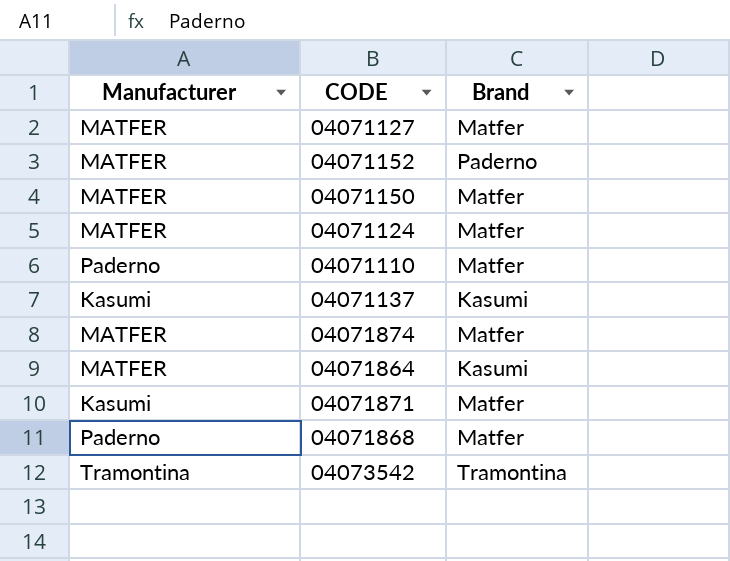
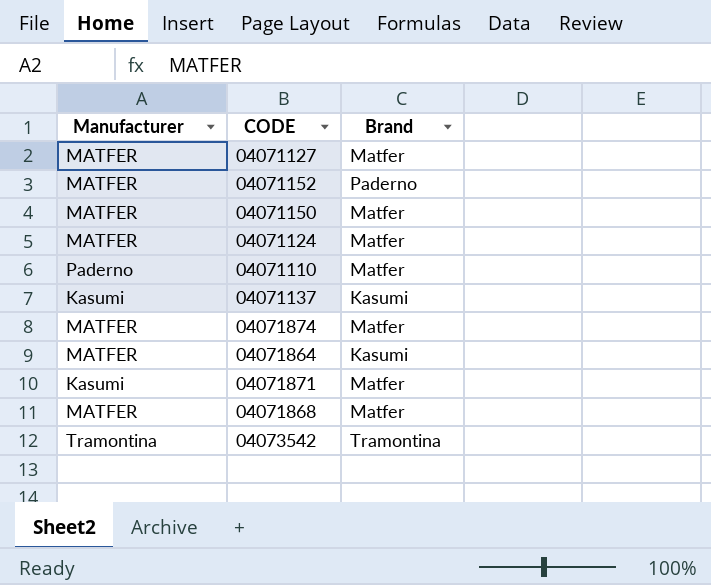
04071868 | Manufacturer: Paderno -> MATFER

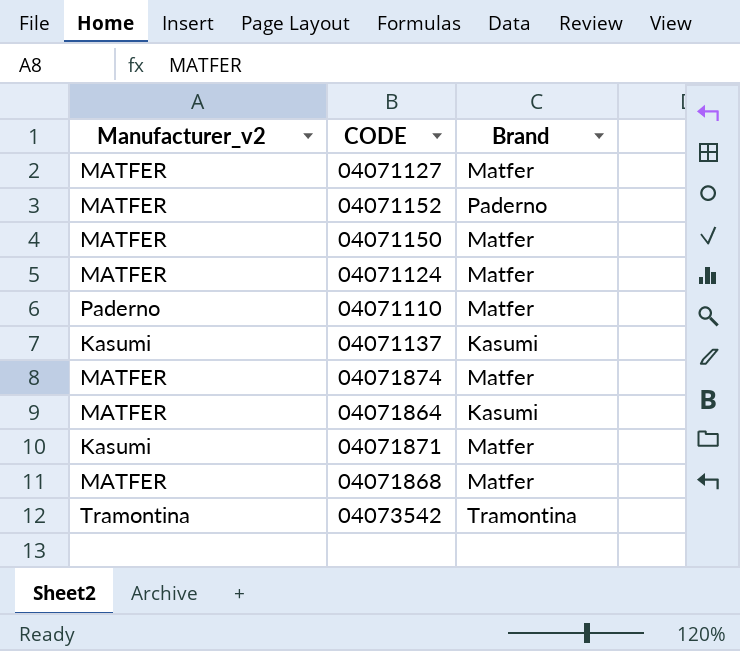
column name: Manufacturer -> Manufacturer_v2

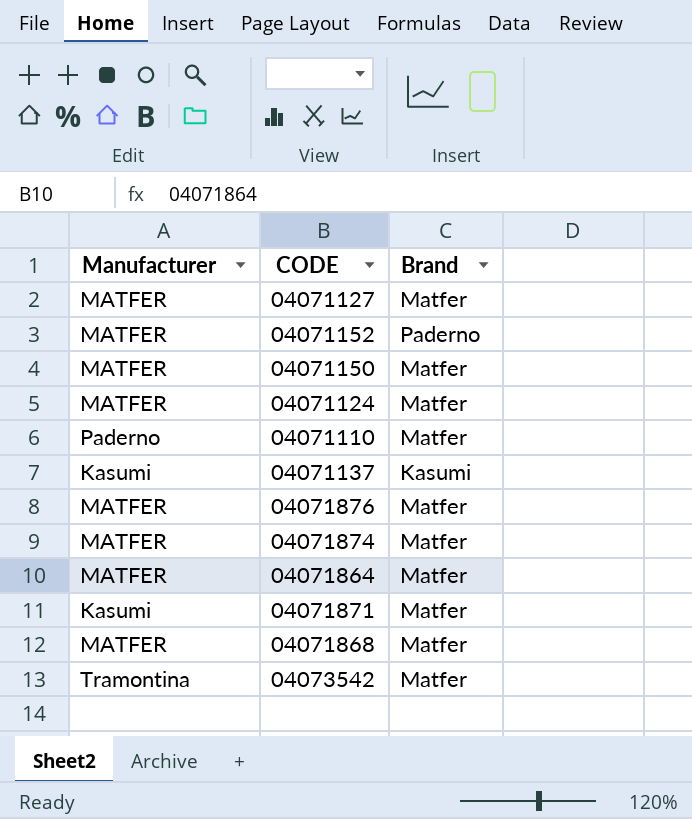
column name: Manufacturer_v2 -> Manufacturer
row 04071876: none -> MATFER | Matfer
04071864 | Brand: Kasumi -> Matfer
04073542 | Brand: Tramontina -> Matfer

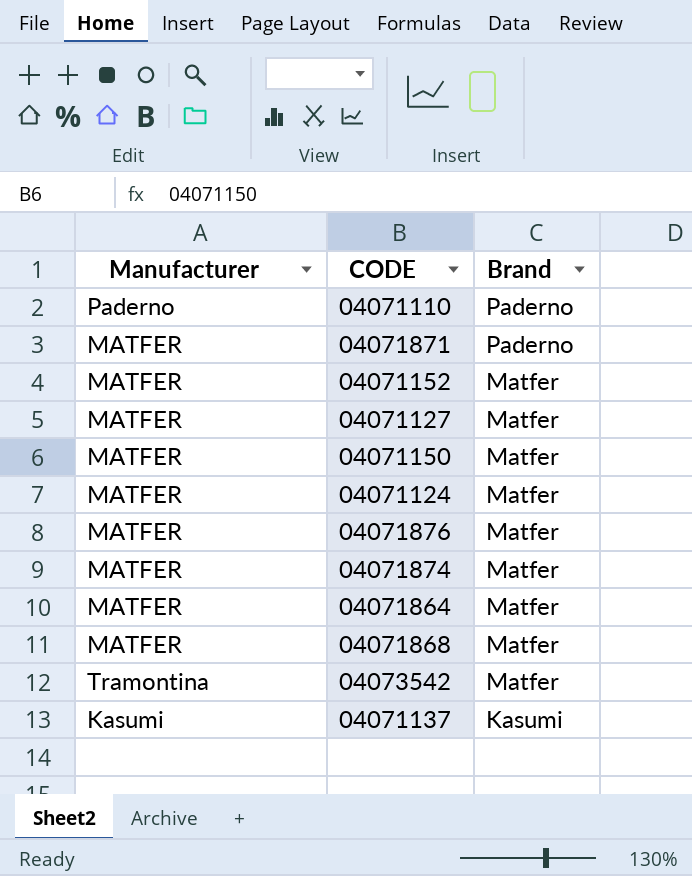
row order: none -> Brand descending
04071110 | Brand: Matfer -> Paderno
04071871 | Manufacturer: Kasumi -> MATFER
04071871 | Brand: Matfer -> Paderno
04071152 | Brand: Paderno -> Matfer

